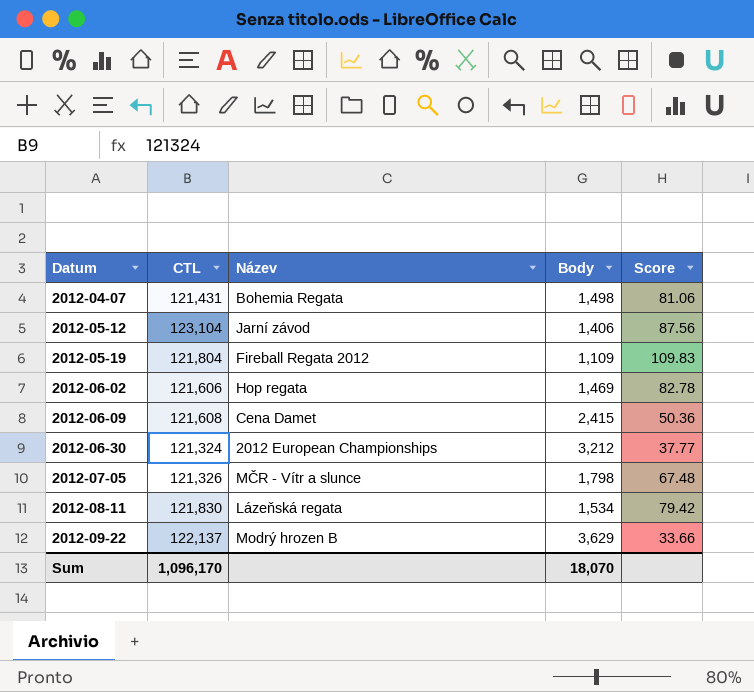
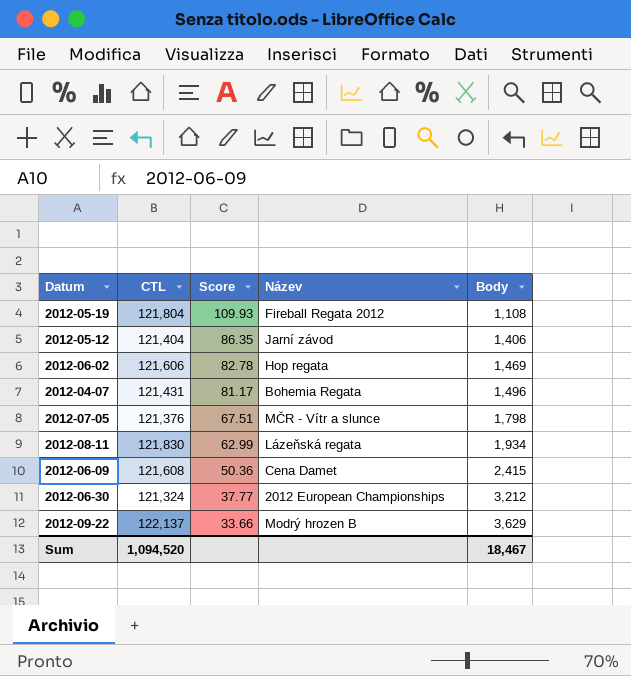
row order: Datum ascending -> Score descending
column Score | position: 5 -> 3
2012-05-19 | Score: 109.83 -> 109.93
2012-05-19 | Body: 1,109 -> 1,108
2012-05-12 | CTL: 123,104 -> 121,404
2012-05-12 | Score: 87.56 -> 86.35
2012-04-07 | Score: 81.06 -> 81.17
2012-04-07 | Body: 1,498 -> 1,496
2012-07-05 | CTL: 121,326 -> 121,376
2012-07-05 | Score: 67.48 -> 67.51
2012-08-11 | Score: 79.42 -> 62.99
2012-08-11 | Body: 1,534 -> 1,934
Sum | CTL: 1,096,170 -> 1,094,520
Sum | Body: 18,070 -> 18,467

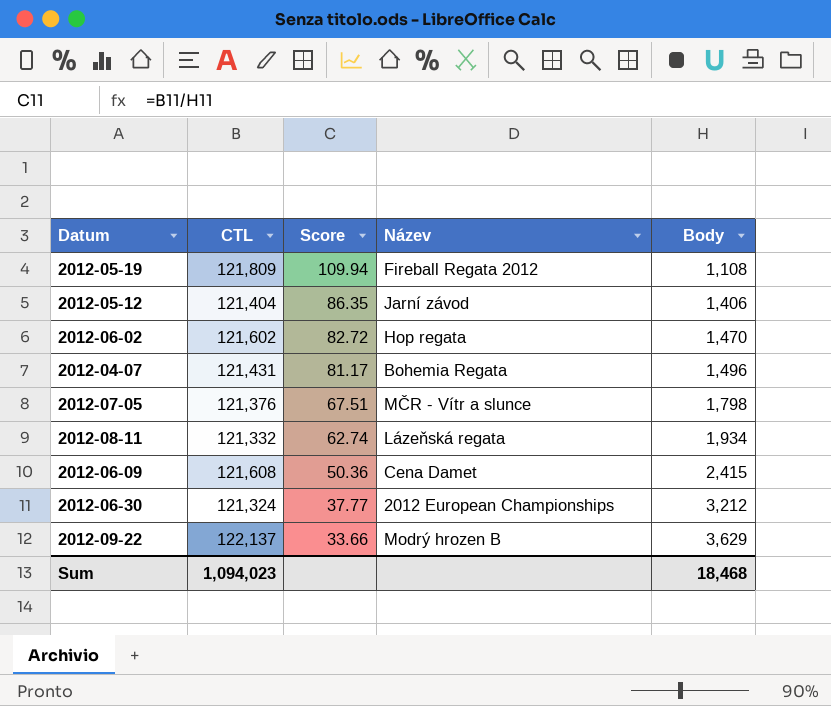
2012-05-19 | CTL: 121,804 -> 121,809
2012-05-19 | Score: 109.93 -> 109.94
2012-06-02 | CTL: 121,606 -> 121,602
2012-06-02 | Score: 82.78 -> 82.72
2012-06-02 | Body: 1,469 -> 1,470
2012-08-11 | CTL: 121,830 -> 121,332
2012-08-11 | Score: 62.99 -> 62.74
Sum | CTL: 1,094,520 -> 1,094,023
Sum | Body: 18,467 -> 18,468

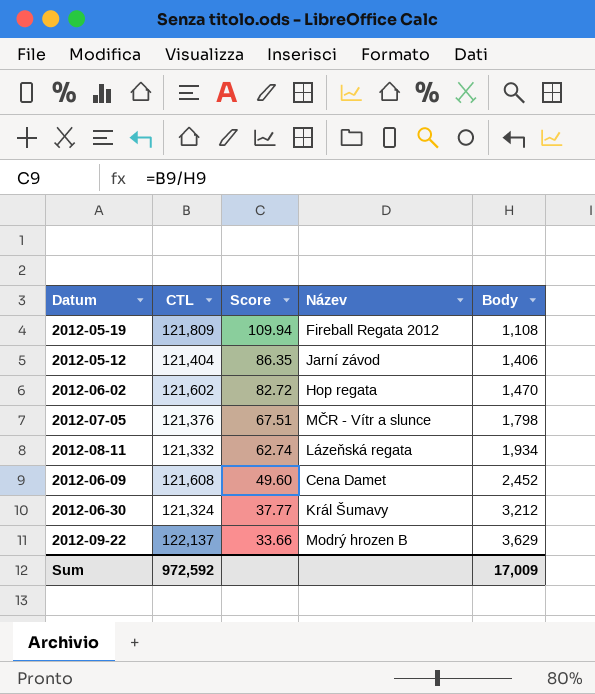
row 2012-04-07: 121,431 | 81.17 | Bohemia Regata | 1,496 -> none
2012-06-09 | Score: 50.36 -> 49.60
2012-06-09 | Body: 2,415 -> 2,452
2012-06-30 | Název: 2012 European Championships -> Král Šumavy
Sum | CTL: 1,094,023 -> 972,592
Sum | Body: 18,468 -> 17,009

